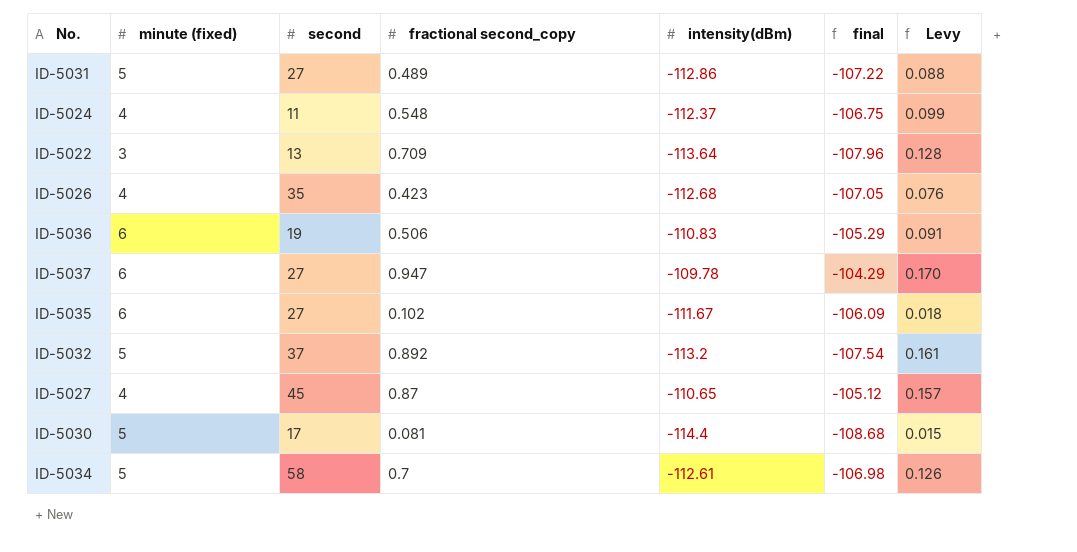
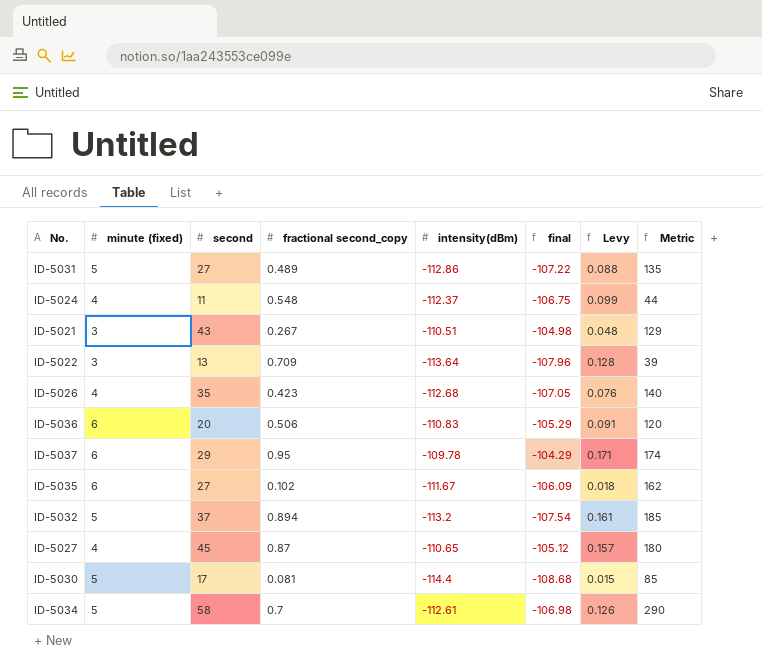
column Metric | formula: none -> [minute (fixed)] * [second]
row ID-5021: none -> 3 | 43 | 0.267 | -110.51 | -104.98 | 0.048 | 129
ID-5036 | second: 19 -> 20
ID-5037 | second: 27 -> 29
ID-5037 | fractional second_copy: 0.947 -> 0.95
ID-5037 | Levy: 0.170 -> 0.171
ID-5032 | fractional second_copy: 0.892 -> 0.894

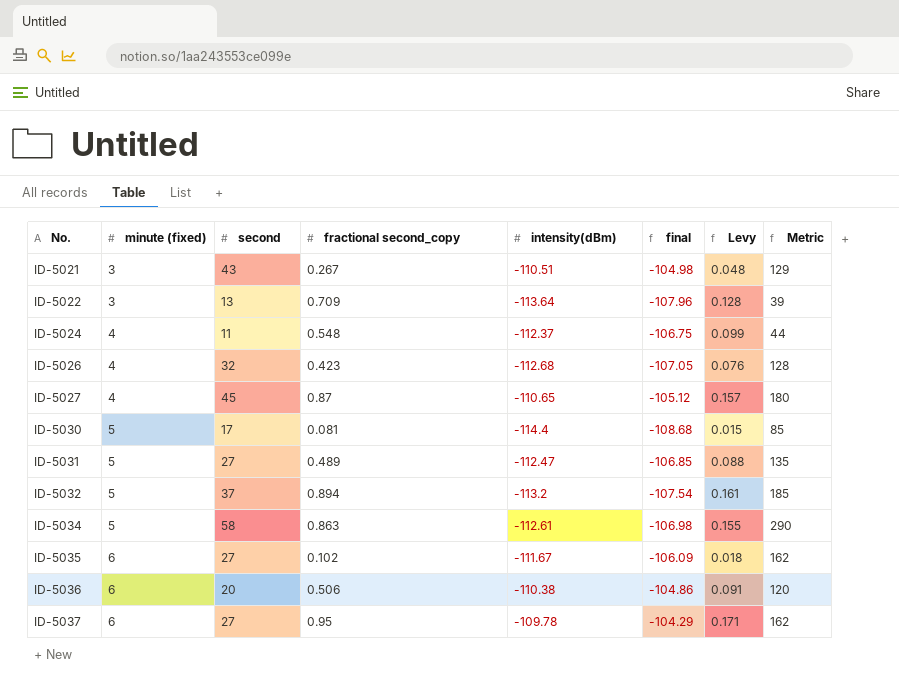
row order: none -> No. ascending
ID-5026 | second: 35 -> 32
ID-5026 | Metric: 140 -> 128
ID-5031 | intensity(dBm): -112.86 -> -112.47
ID-5031 | final: -107.22 -> -106.85
ID-5034 | fractional second_copy: 0.7 -> 0.863
ID-5034 | Levy: 0.126 -> 0.155
ID-5036 | intensity(dBm): -110.83 -> -110.38
ID-5036 | final: -105.29 -> -104.86
ID-5037 | second: 29 -> 27
ID-5037 | Metric: 174 -> 162

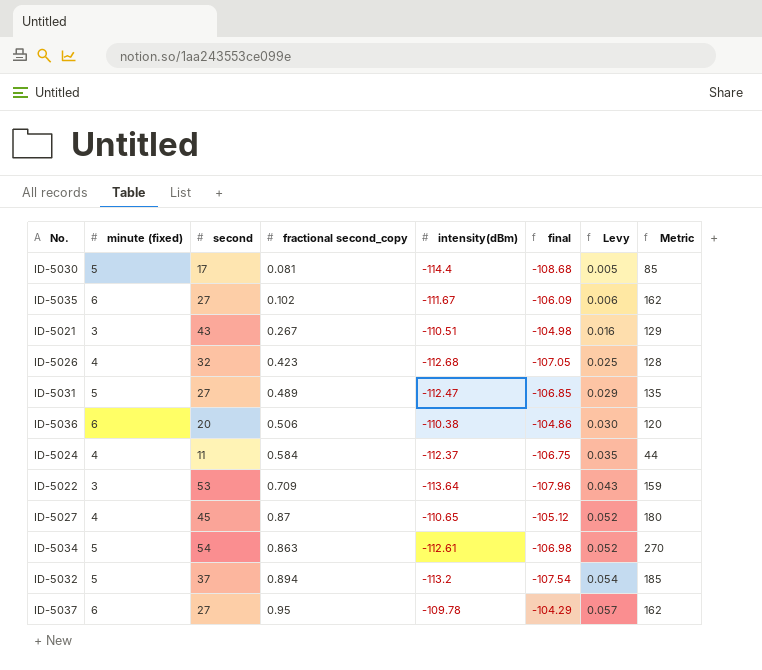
row order: No. ascending -> Levy ascending
column Levy | formula: [fractional second_copy] * 0.18 -> [fractional second_copy] * 0.06
ID-5024 | fractional second_copy: 0.548 -> 0.584
ID-5022 | second: 13 -> 53
ID-5022 | Metric: 39 -> 159
ID-5034 | second: 58 -> 54
ID-5034 | Metric: 290 -> 270

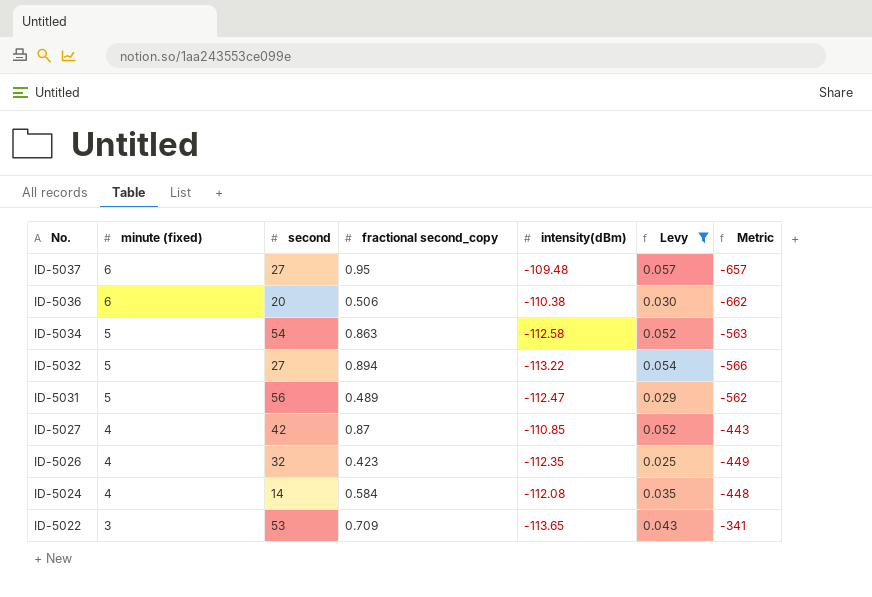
filter: none -> Levy >= 0.025
row order: Levy ascending -> No. descending
column final | formula: [intensity(dBm)] * 0.95 -> none
column Metric | formula: [minute (fixed)] * [second] -> [minute (fixed)] * [intensity(dBm)]
ID-5037 | intensity(dBm): -109.78 -> -109.48
ID-5034 | intensity(dBm): -112.61 -> -112.58
ID-5032 | second: 37 -> 27
ID-5032 | intensity(dBm): -113.2 -> -113.22
ID-5031 | second: 27 -> 56
ID-5027 | second: 45 -> 42
ID-5027 | intensity(dBm): -110.65 -> -110.85
ID-5026 | intensity(dBm): -112.68 -> -112.35
ID-5024 | second: 11 -> 14
ID-5024 | intensity(dBm): -112.37 -> -112.08
ID-5022 | intensity(dBm): -113.64 -> -113.65

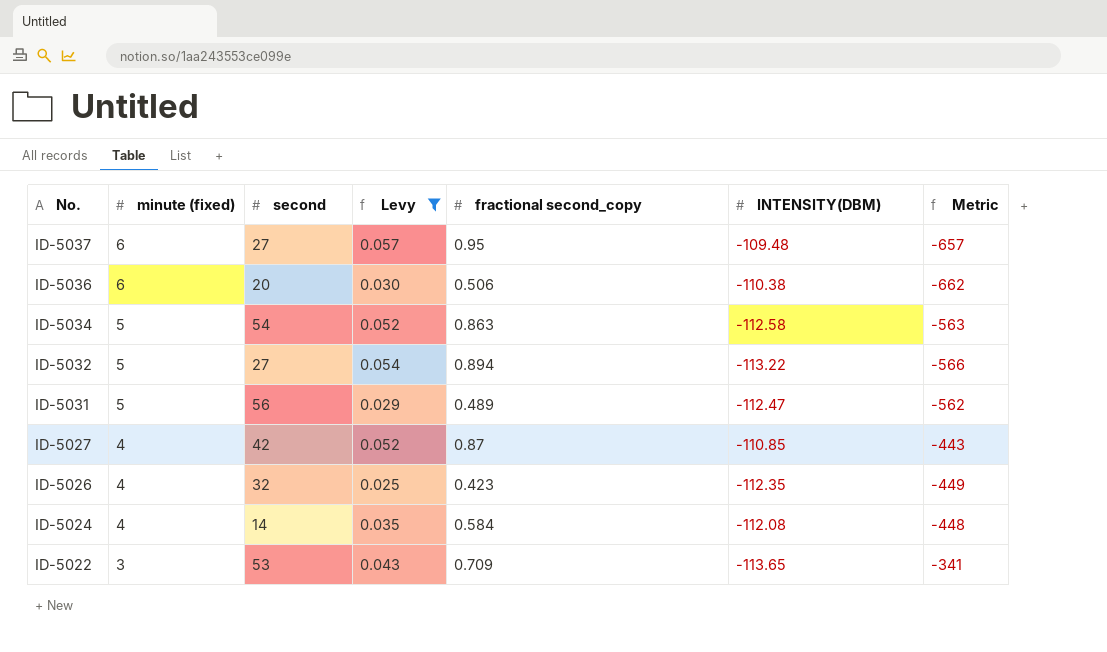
column Levy | position: 6 -> 4
column name: intensity(dBm) -> INTENSITY(DBM)

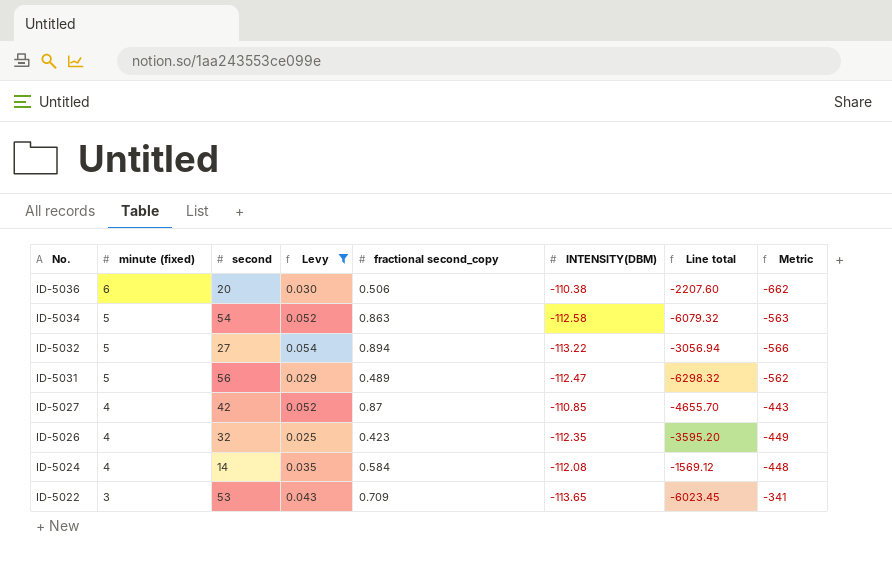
column Line total | formula: none -> [second] * [INTENSITY(DBM)]
row ID-5037: 6 | 27 | 0.057 | 0.95 | -109.48 | -657 -> none

